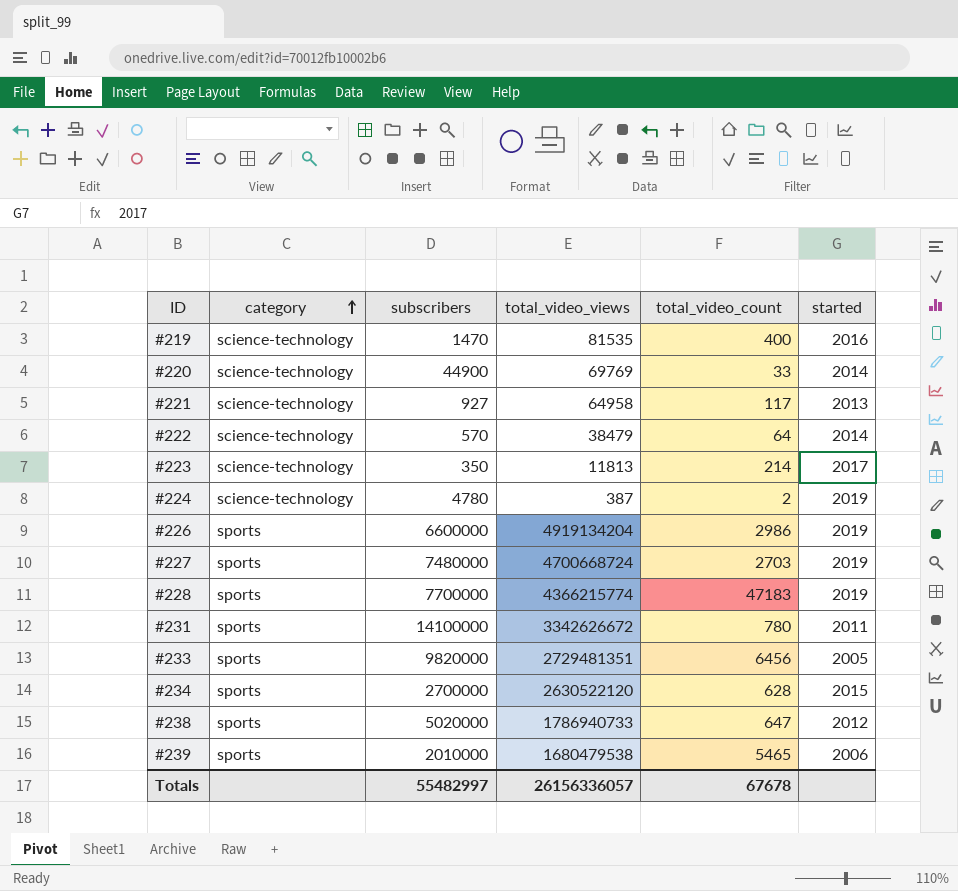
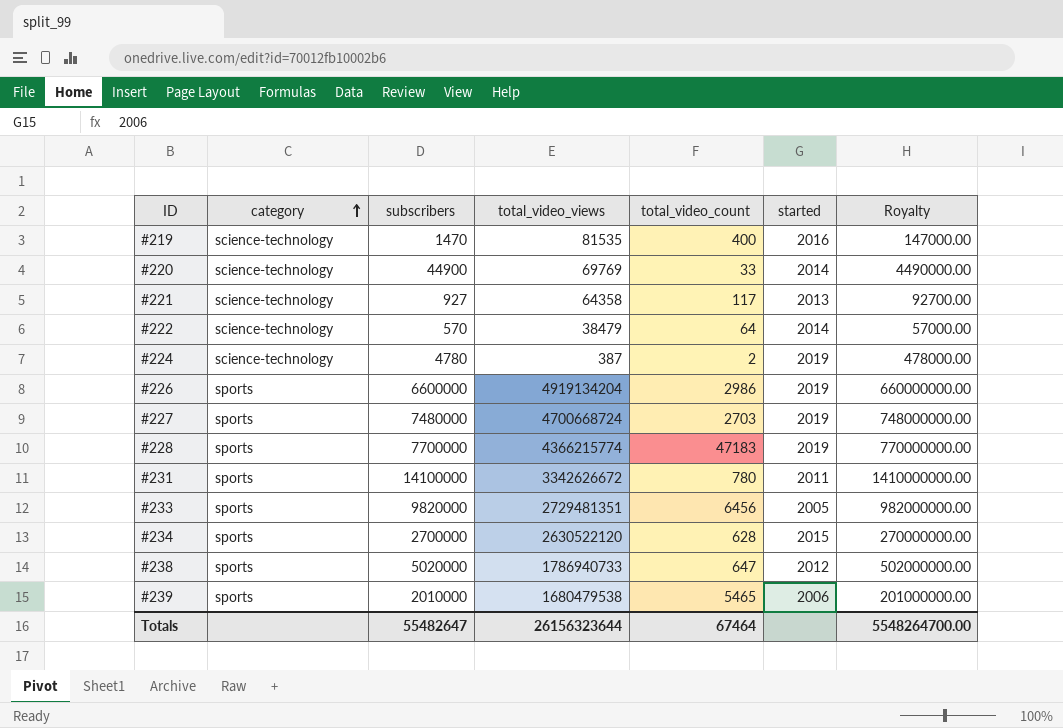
column Royalty | formula: none -> [subscribers] * 100
row #223: science-technology | 350 | 11813 | 214 | 2017 -> none
#221 | total_video_views: 64958 -> 64358
Totals | subscribers: 55482997 -> 55482647
Totals | total_video_views: 26156336057 -> 26156323644
Totals | total_video_count: 67678 -> 67464

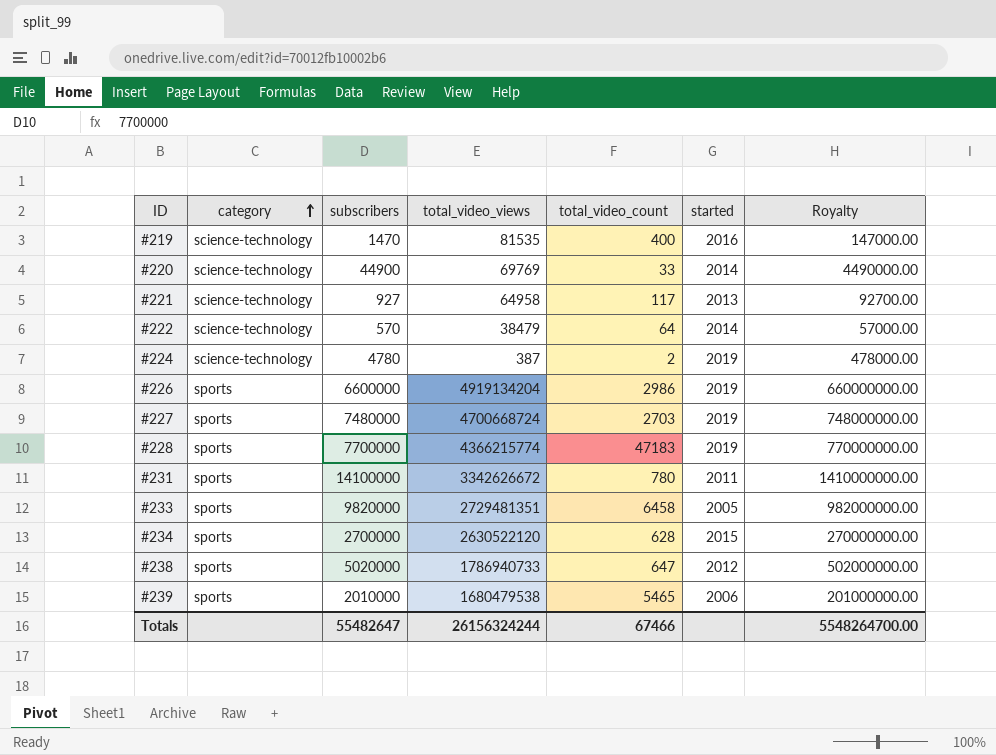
#221 | total_video_views: 64358 -> 64958
#233 | total_video_count: 6456 -> 6458
Totals | total_video_views: 26156323644 -> 26156324244
Totals | total_video_count: 67464 -> 67466

